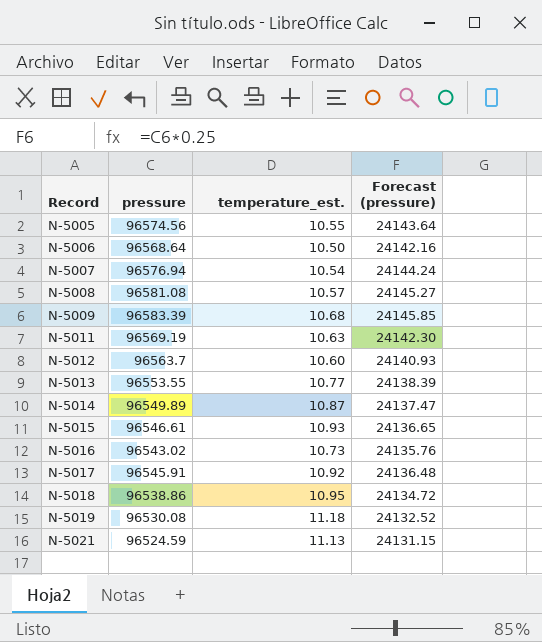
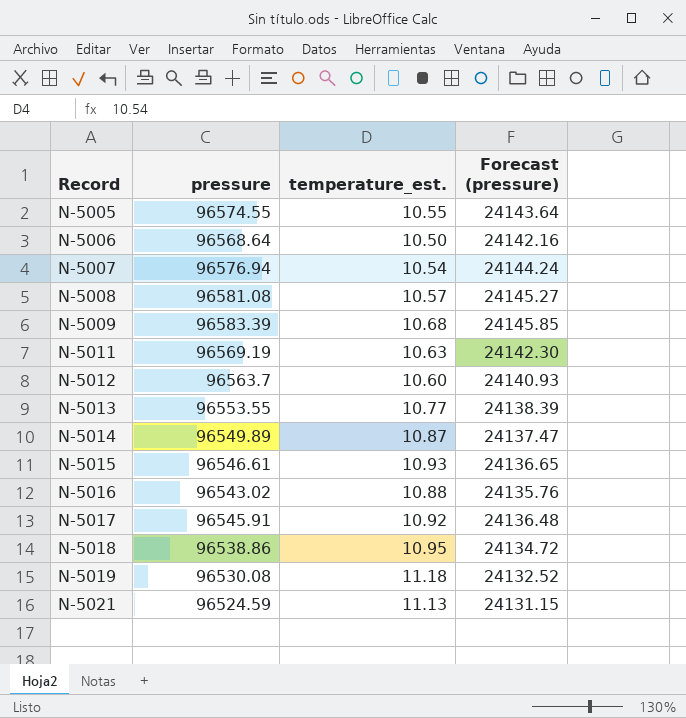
N-5005 | pressure: 96574.56 -> 96574.55
N-5016 | temperature_est.: 10.73 -> 10.88

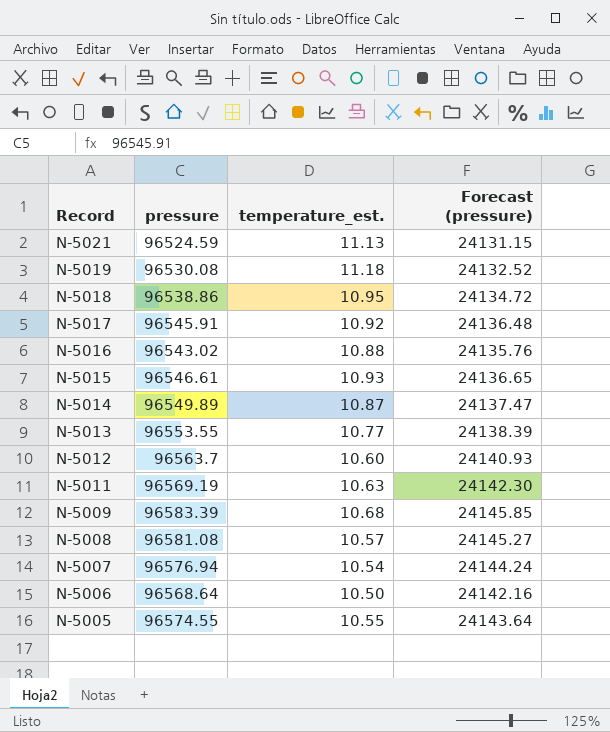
row order: Record ascending -> Record descending

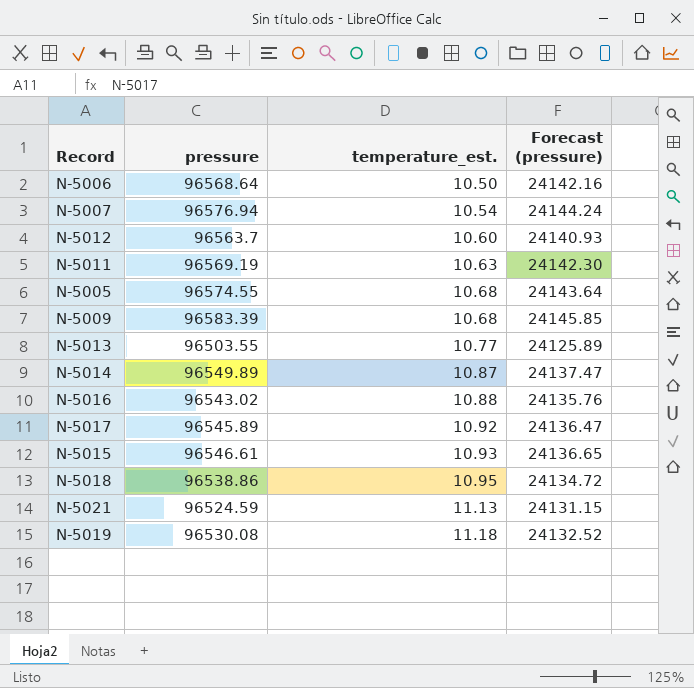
row order: Record descending -> temperature_est. ascending
row N-5008: 96581.08 | 10.57 | 24145.27 -> none
N-5005 | temperature_est.: 10.55 -> 10.68
N-5013 | pressure: 96553.55 -> 96503.55
N-5013 | Forecast (pressure): 24138.39 -> 24125.89
N-5017 | pressure: 96545.91 -> 96545.89
N-5017 | Forecast (pressure): 24136.48 -> 24136.47

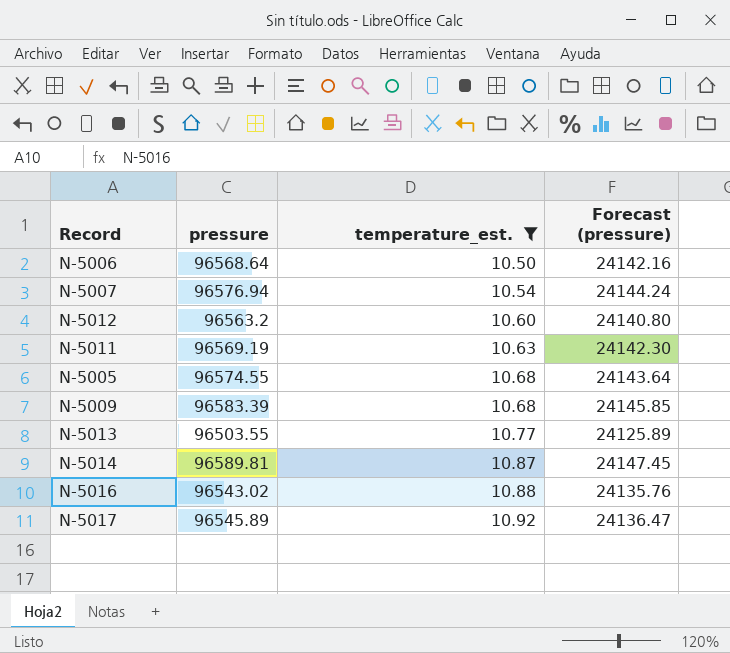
filter: none -> temperature_est. <= 10.92
N-5012 | pressure: 96563.7 -> 96563.2
N-5012 | Forecast (pressure): 24140.93 -> 24140.80
N-5014 | pressure: 96549.89 -> 96589.81
N-5014 | Forecast (pressure): 24137.47 -> 24147.45

